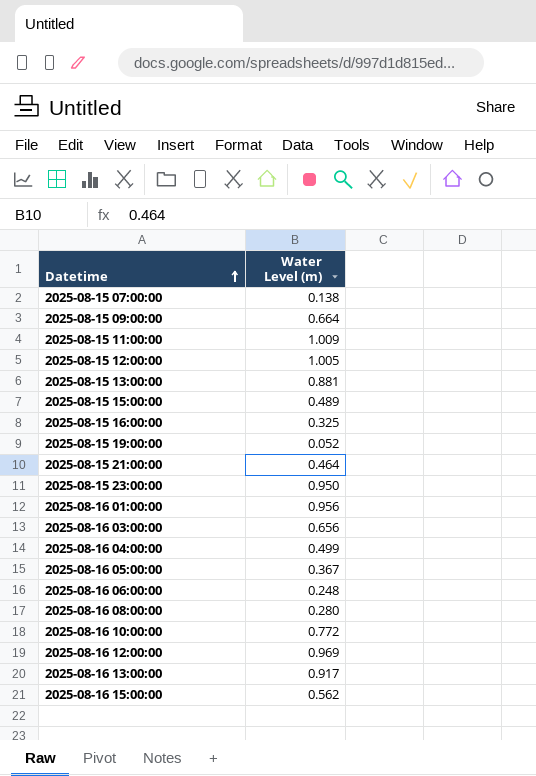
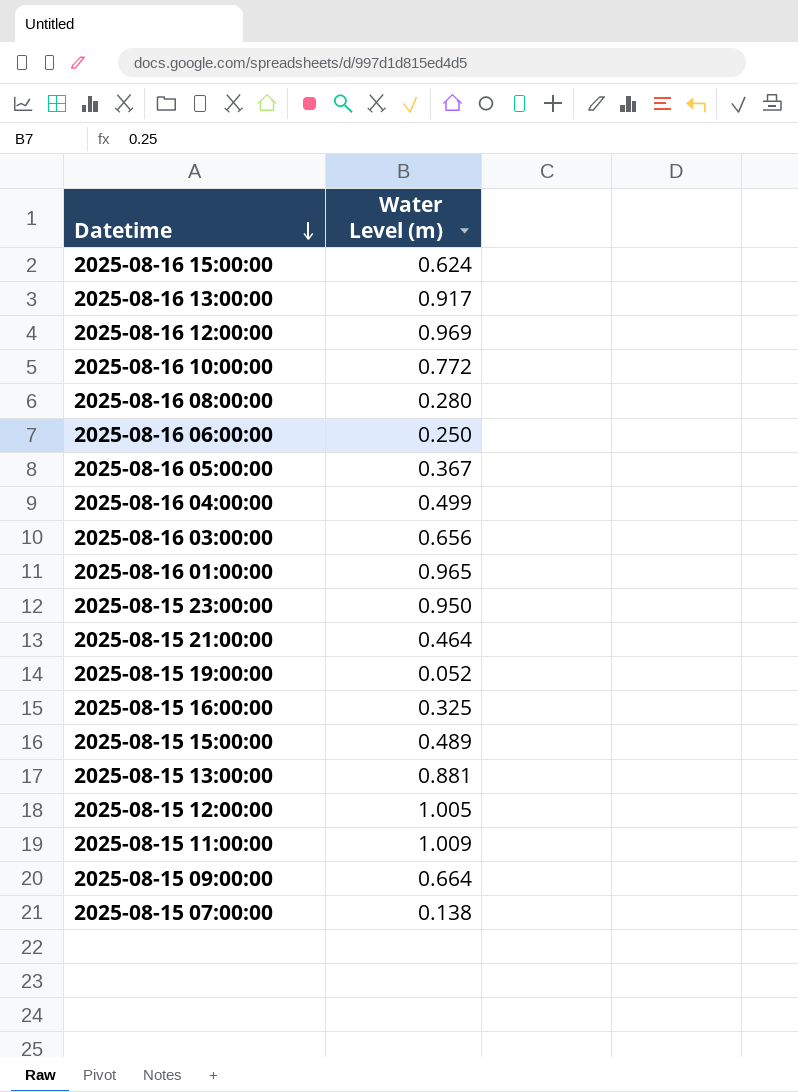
row order: Datetime ascending -> Datetime descending
2025-08-16 15:00:00 | Water Level (m): 0.562 -> 0.624
2025-08-16 06:00:00 | Water Level (m): 0.248 -> 0.250
2025-08-16 01:00:00 | Water Level (m): 0.956 -> 0.965

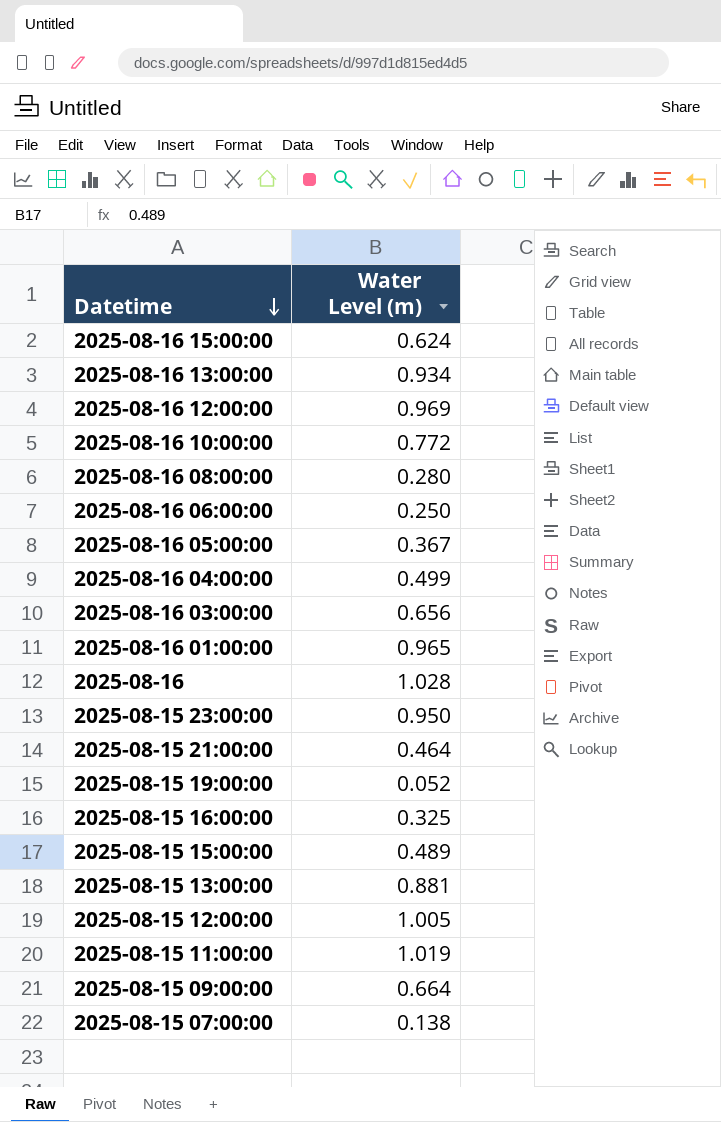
2025-08-16 13:00:00 | Water Level (m): 0.917 -> 0.934
row 2025-08-16: none -> 1.028
2025-08-15 11:00:00 | Water Level (m): 1.009 -> 1.019

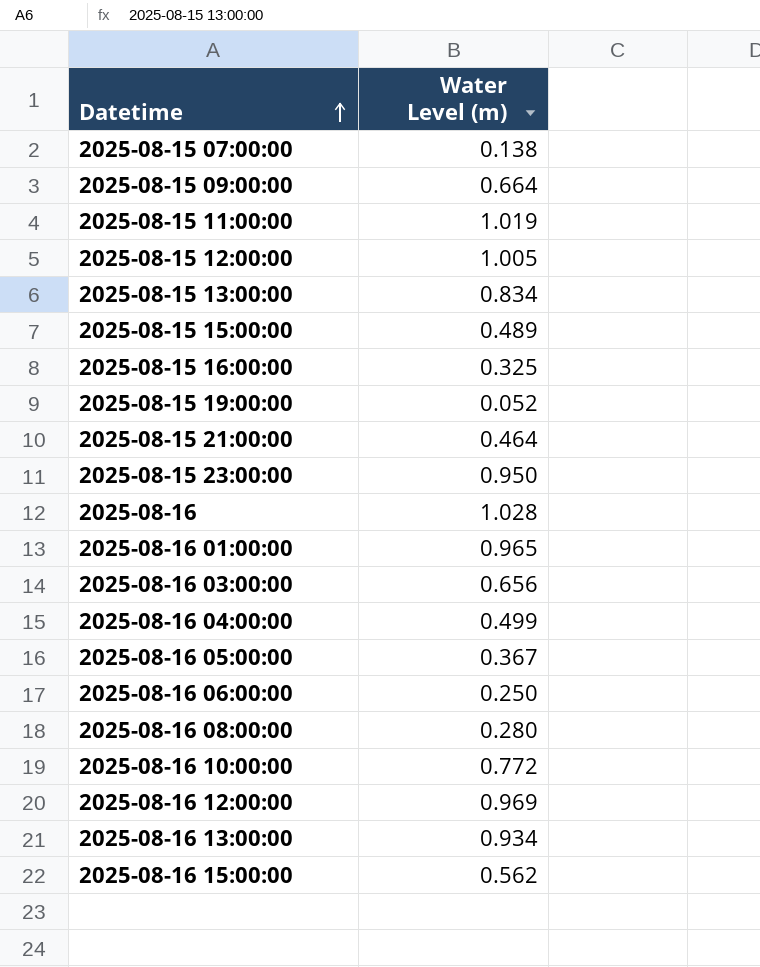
row order: Datetime descending -> Datetime ascending
2025-08-15 13:00:00 | Water Level (m): 0.881 -> 0.834
2025-08-16 15:00:00 | Water Level (m): 0.624 -> 0.562

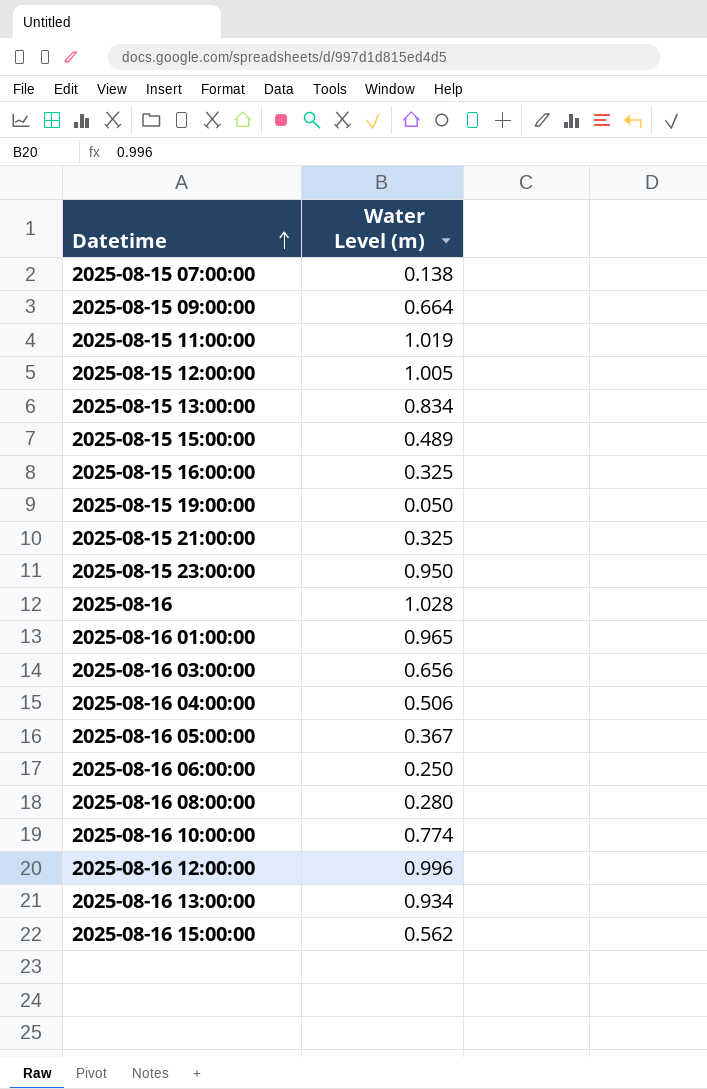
2025-08-15 19:00:00 | Water Level (m): 0.052 -> 0.050
2025-08-15 21:00:00 | Water Level (m): 0.464 -> 0.325
2025-08-16 04:00:00 | Water Level (m): 0.499 -> 0.506
2025-08-16 10:00:00 | Water Level (m): 0.772 -> 0.774
2025-08-16 12:00:00 | Water Level (m): 0.969 -> 0.996

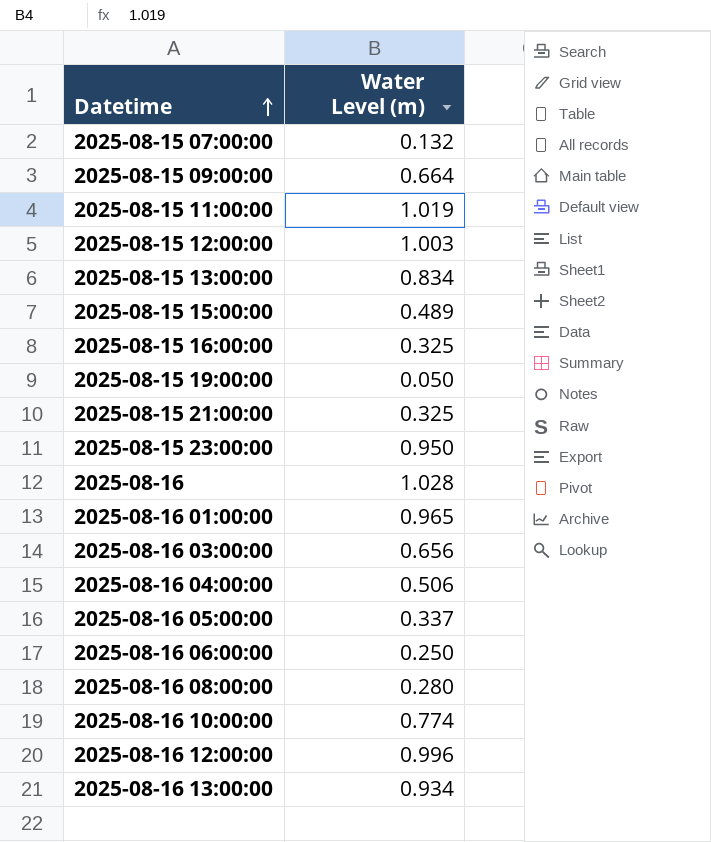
row 2025-08-16 15:00:00: 0.562 -> none
2025-08-15 07:00:00 | Water Level (m): 0.138 -> 0.132
2025-08-15 12:00:00 | Water Level (m): 1.005 -> 1.003
2025-08-16 05:00:00 | Water Level (m): 0.367 -> 0.337

